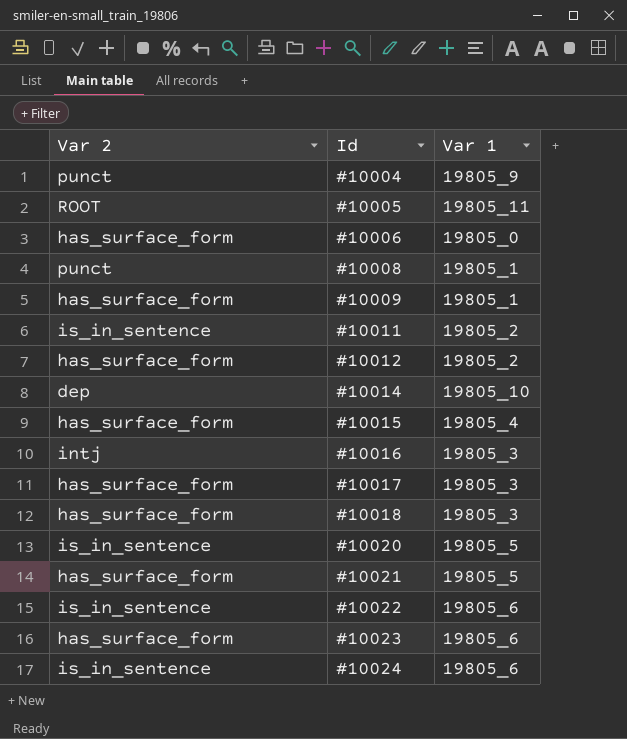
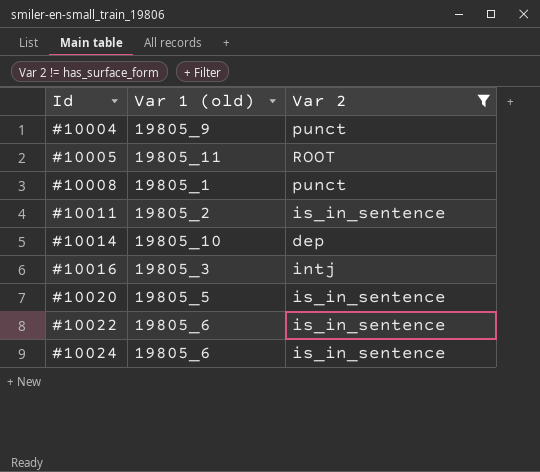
filter: none -> Var 2 != has_surface_form
column name: Var 1 -> Var 1 (old)
column Var 2 | position: 1 -> 3

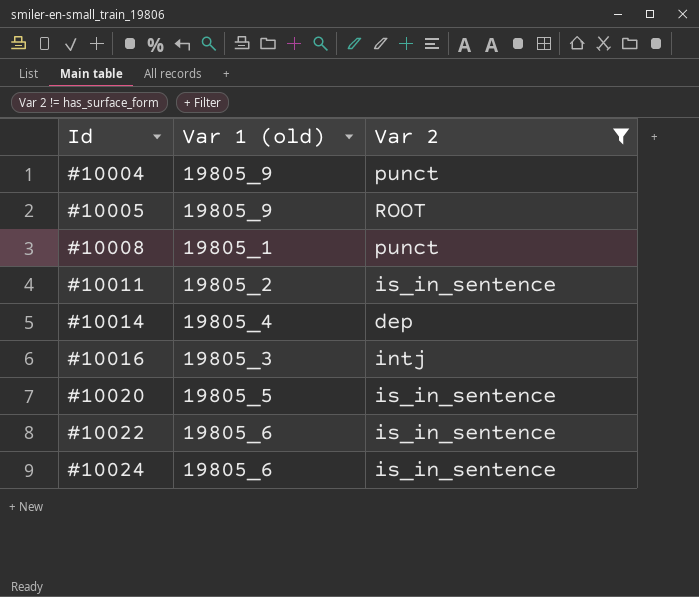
#10005 | Var 1 (old): 19805_11 -> 19805_9
#10014 | Var 1 (old): 19805_10 -> 19805_4

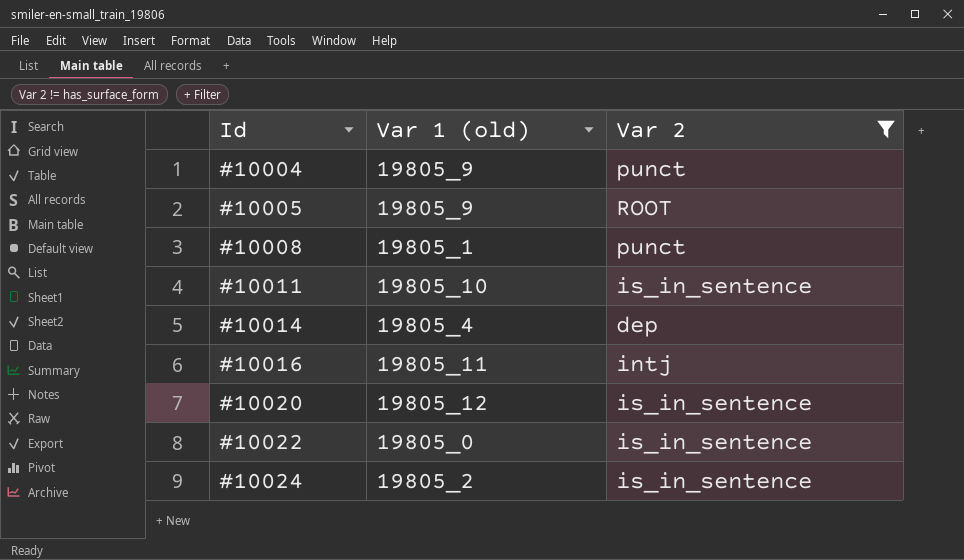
#10011 | Var 1 (old): 19805_2 -> 19805_10
#10016 | Var 1 (old): 19805_3 -> 19805_11
#10020 | Var 1 (old): 19805_5 -> 19805_12
#10022 | Var 1 (old): 19805_6 -> 19805_0
#10024 | Var 1 (old): 19805_6 -> 19805_2

